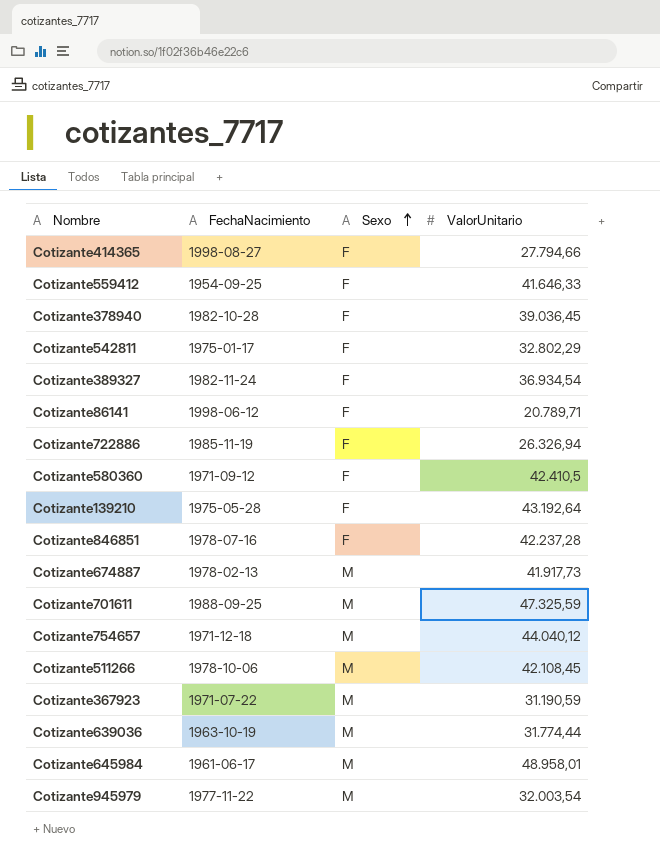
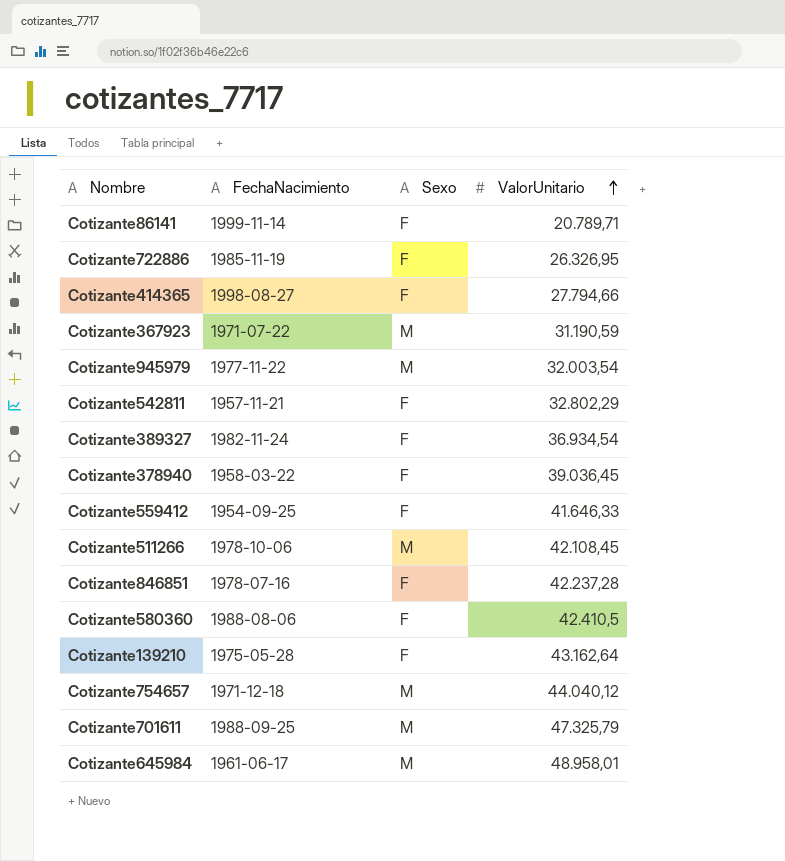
row order: Sexo ascending -> ValorUnitario ascending
row Cotizante674887: 1978-02-13 | M | 41.917,73 -> none
row Cotizante639036: 1963-10-19 | M | 31.774,44 -> none
Cotizante86141 | FechaNacimiento: 1998-06-12 -> 1999-11-14
Cotizante722886 | ValorUnitario: 26.326,94 -> 26.326,95
Cotizante542811 | FechaNacimiento: 1975-01-17 -> 1957-11-21
Cotizante378940 | FechaNacimiento: 1982-10-28 -> 1958-03-22
Cotizante580360 | FechaNacimiento: 1971-09-12 -> 1988-08-06
Cotizante139210 | ValorUnitario: 43.192,64 -> 43.162,64
Cotizante701611 | ValorUnitario: 47.325,59 -> 47.325,79

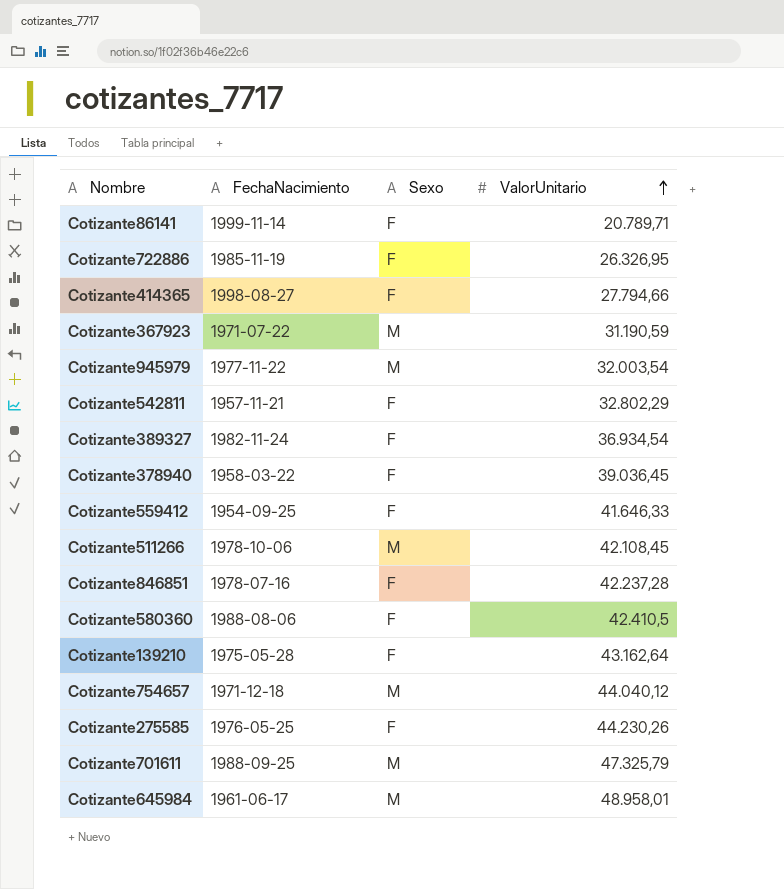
row Cotizante275585: none -> 1976-05-25 | F | 44.230,26

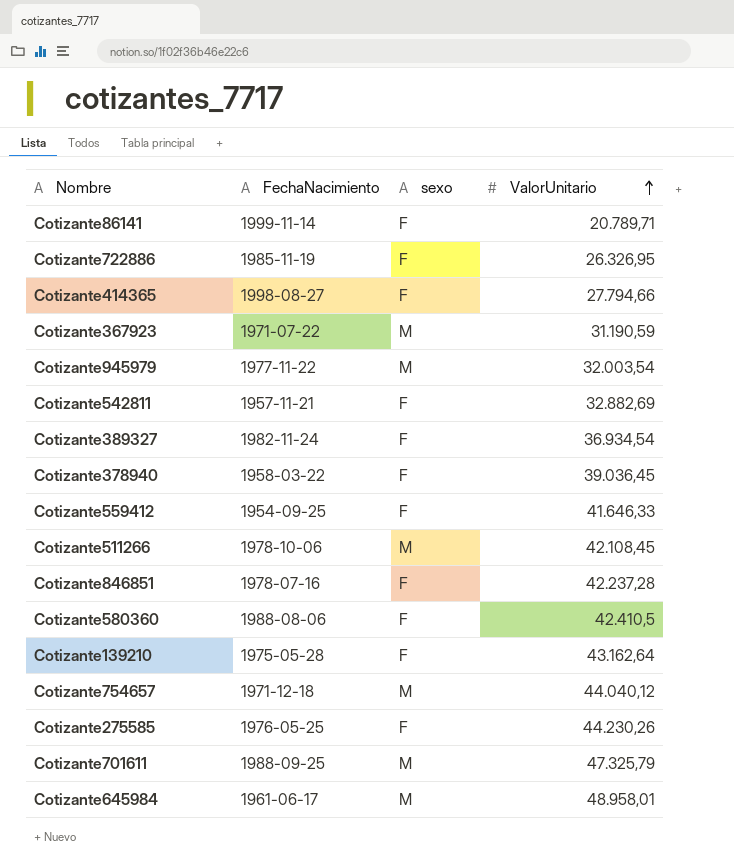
column name: Sexo -> sexo
Cotizante542811 | ValorUnitario: 32.802,29 -> 32.882,69

